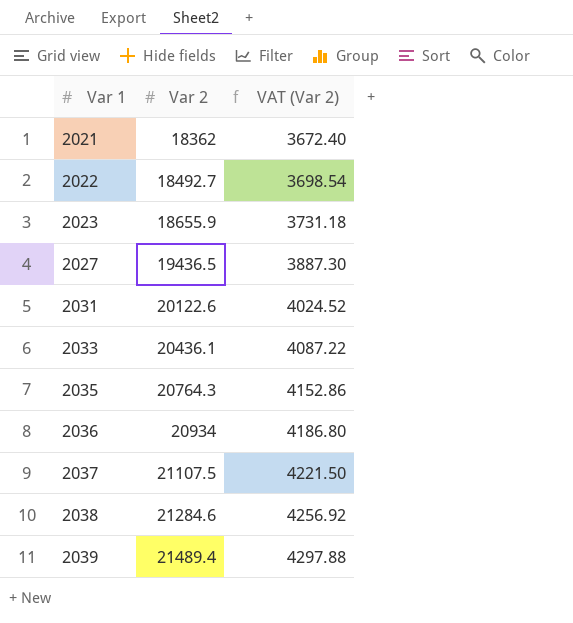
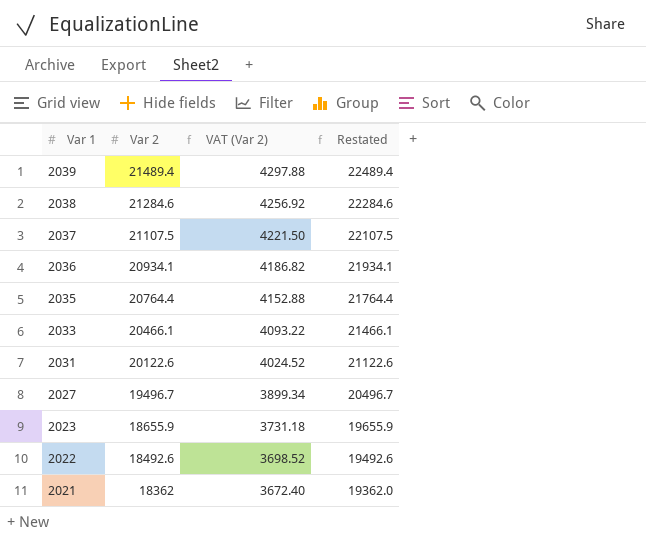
row order: Var 1 ascending -> Var 1 descending
column Restated | formula: none -> [Var 2] + 1000
2036 | Var 2: 20934 -> 20934.1
2036 | VAT (Var 2): 4186.80 -> 4186.82
2035 | Var 2: 20764.3 -> 20764.4
2035 | VAT (Var 2): 4152.86 -> 4152.88
2033 | Var 2: 20436.1 -> 20466.1
2033 | VAT (Var 2): 4087.22 -> 4093.22
2027 | Var 2: 19436.5 -> 19496.7
2027 | VAT (Var 2): 3887.30 -> 3899.34
2022 | Var 2: 18492.7 -> 18492.6
2022 | VAT (Var 2): 3698.54 -> 3698.52

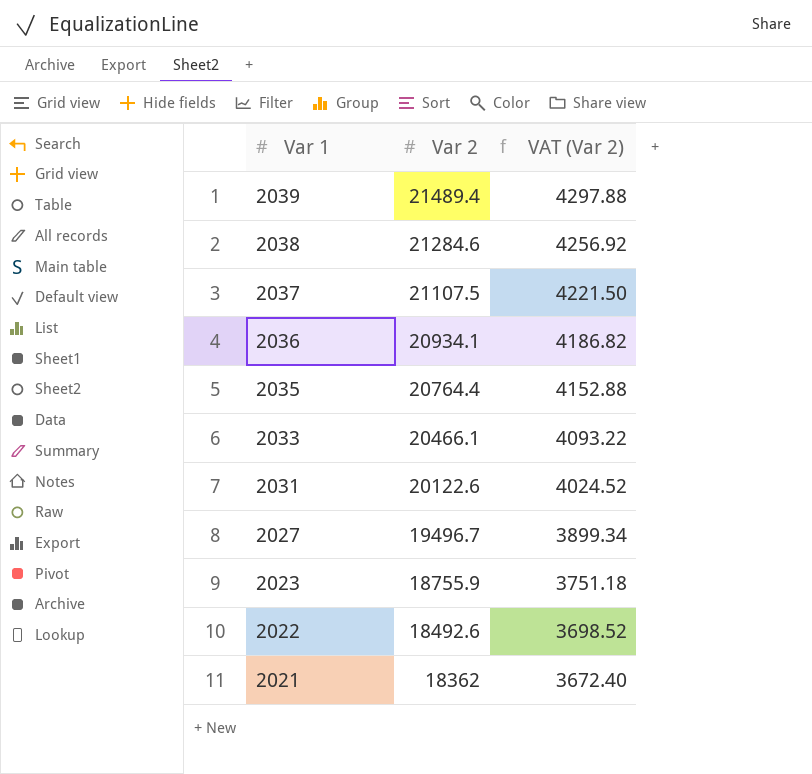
column Restated | formula: [Var 2] + 1000 -> none
2023 | Var 2: 18655.9 -> 18755.9
2023 | VAT (Var 2): 3731.18 -> 3751.18

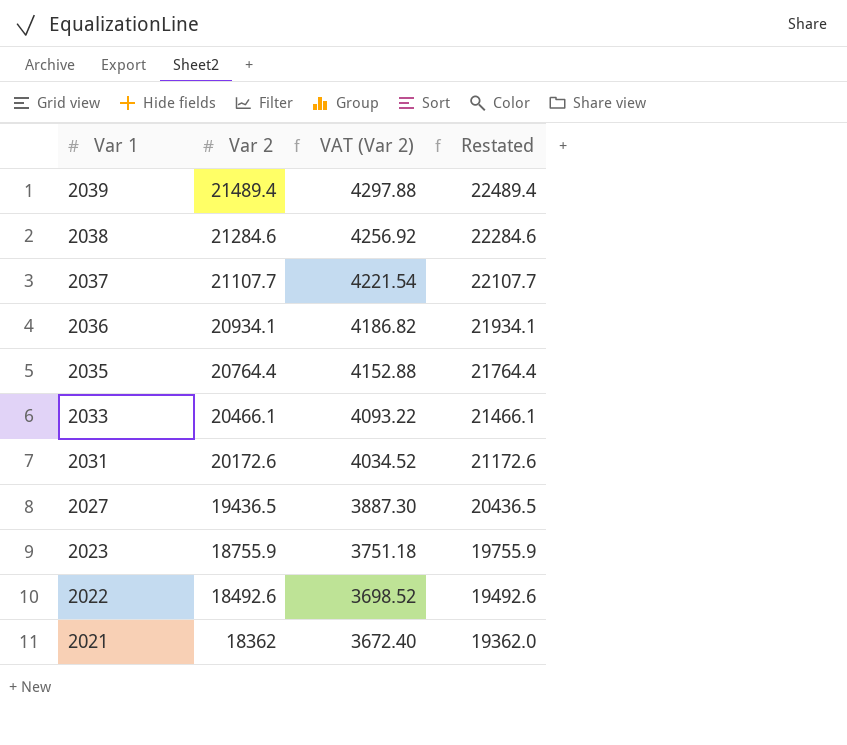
column Restated | formula: none -> [Var 2] + 1000
2037 | Var 2: 21107.5 -> 21107.7
2037 | VAT (Var 2): 4221.50 -> 4221.54
2031 | Var 2: 20122.6 -> 20172.6
2031 | VAT (Var 2): 4024.52 -> 4034.52
2027 | Var 2: 19496.7 -> 19436.5
2027 | VAT (Var 2): 3899.34 -> 3887.30

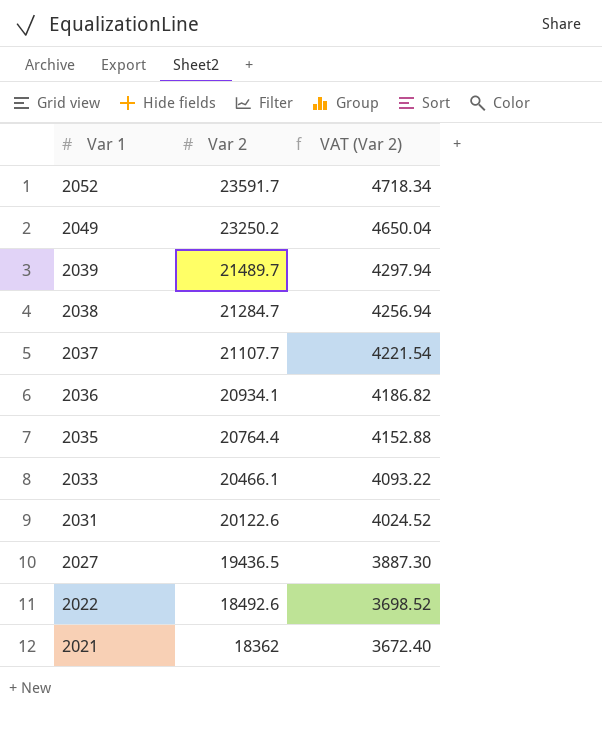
column Restated | formula: [Var 2] + 1000 -> none
row 2023: 18755.9 | 3751.18 | 19755.9 -> none
row 2052: none -> 23591.7 | 4718.34
row 2049: none -> 23250.2 | 4650.04
2039 | Var 2: 21489.4 -> 21489.7
2039 | VAT (Var 2): 4297.88 -> 4297.94
2038 | Var 2: 21284.6 -> 21284.7
2038 | VAT (Var 2): 4256.92 -> 4256.94
2031 | Var 2: 20172.6 -> 20122.6
2031 | VAT (Var 2): 4034.52 -> 4024.52

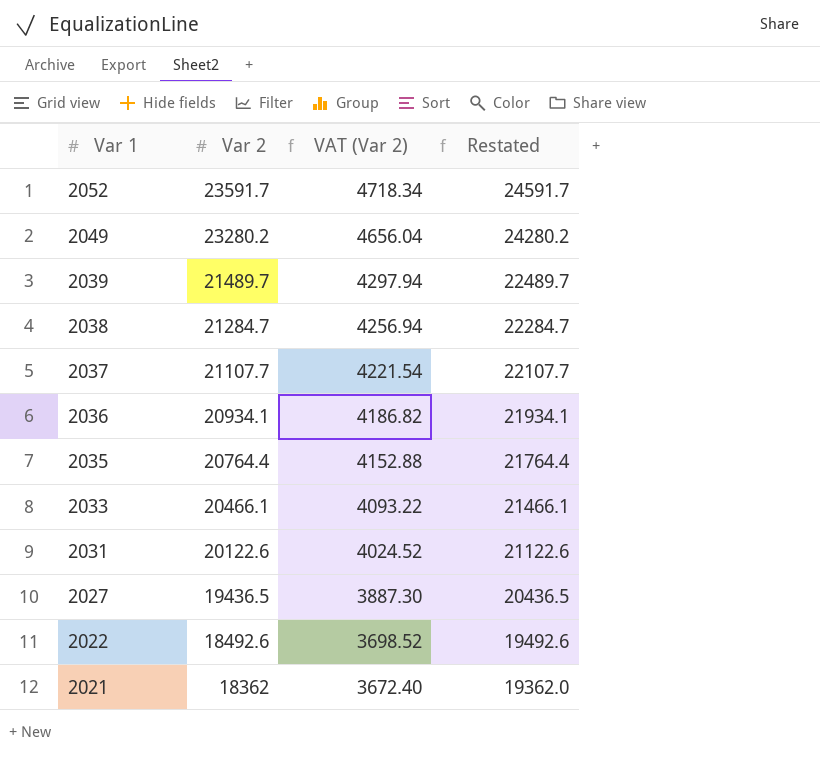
column Restated | formula: none -> [Var 2] + 1000
2049 | Var 2: 23250.2 -> 23280.2
2049 | VAT (Var 2): 4650.04 -> 4656.04

